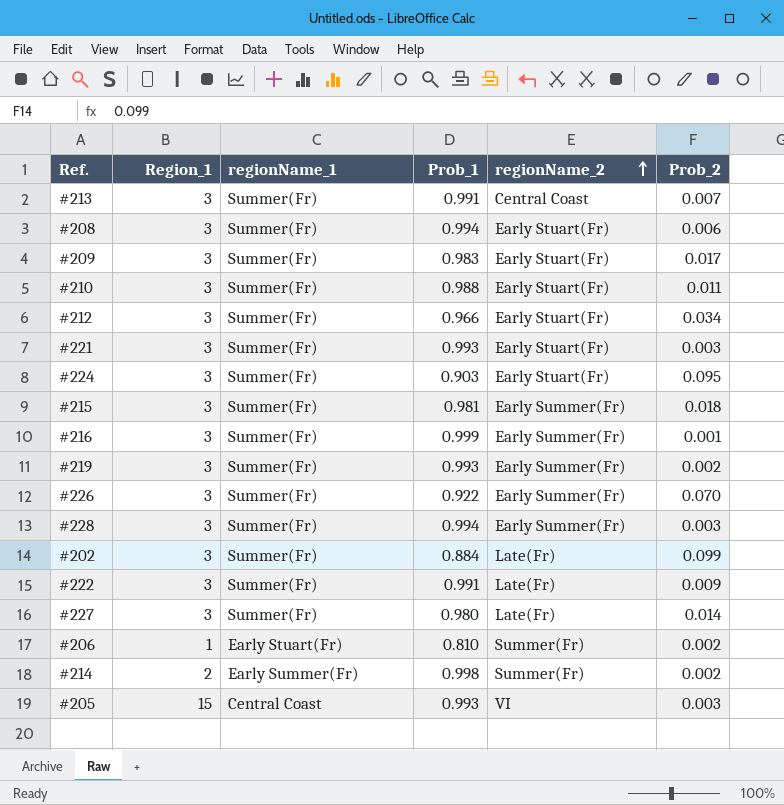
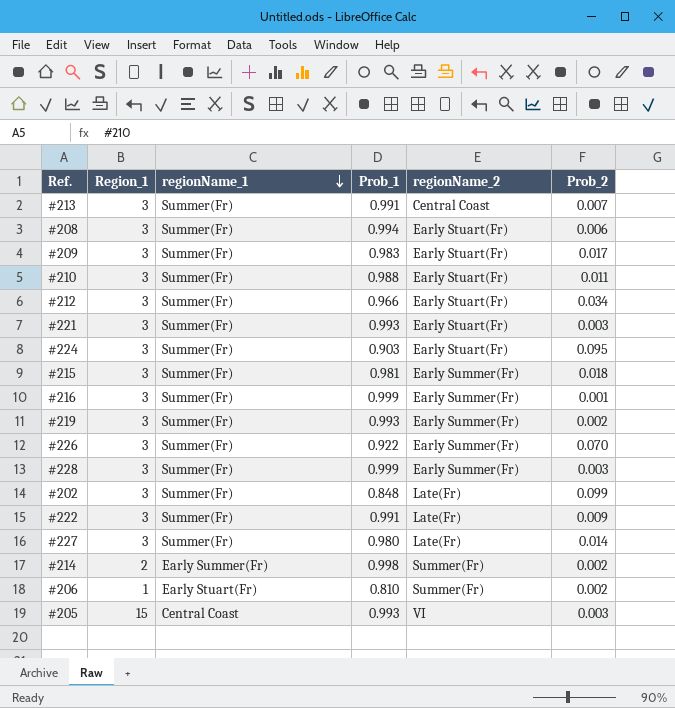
row order: regionName_2 ascending -> regionName_1 descending
#228 | Prob_1: 0.994 -> 0.999
#202 | Prob_1: 0.884 -> 0.848

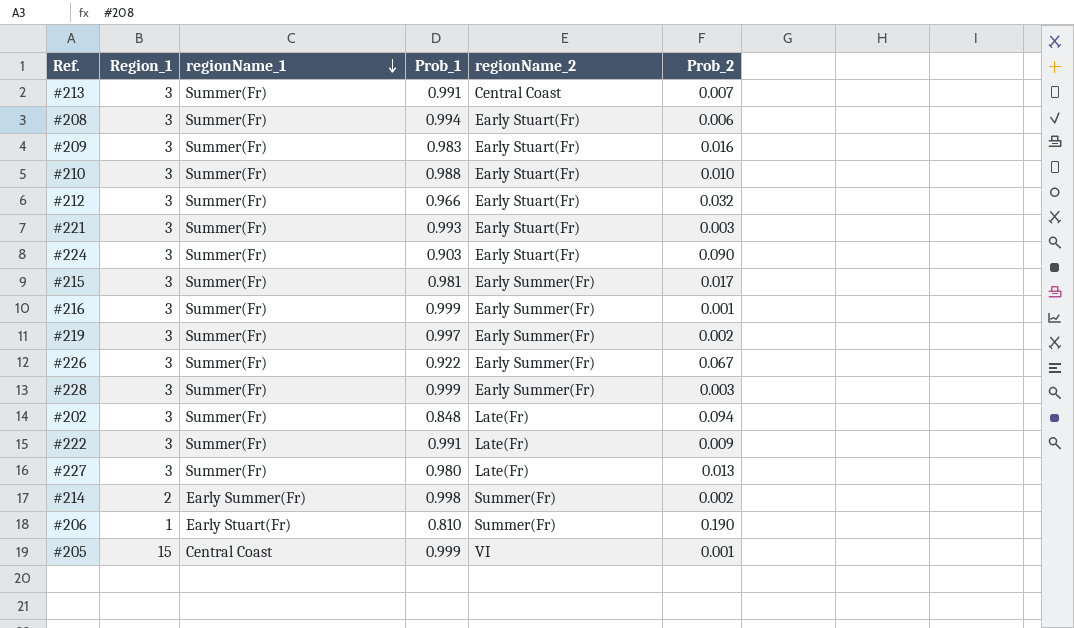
#209 | Prob_2: 0.017 -> 0.016
#210 | Prob_2: 0.011 -> 0.010
#212 | Prob_2: 0.034 -> 0.032
#224 | Prob_2: 0.095 -> 0.090
#215 | Prob_2: 0.018 -> 0.017
#219 | Prob_1: 0.993 -> 0.997
#226 | Prob_2: 0.070 -> 0.067
#202 | Prob_2: 0.099 -> 0.094
#227 | Prob_2: 0.014 -> 0.013
#206 | Prob_2: 0.002 -> 0.190
#205 | Prob_1: 0.993 -> 0.999
#205 | Prob_2: 0.003 -> 0.001

